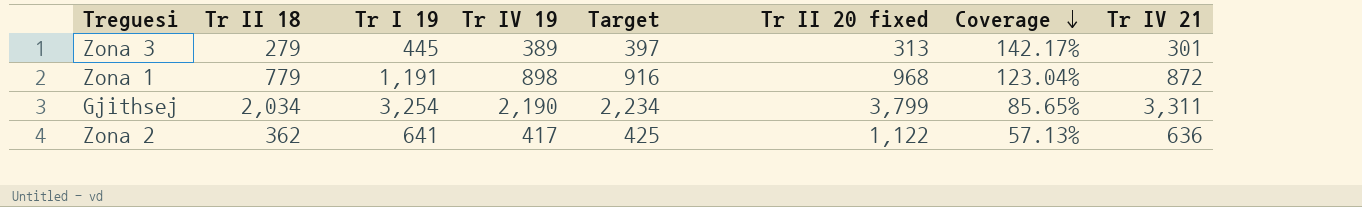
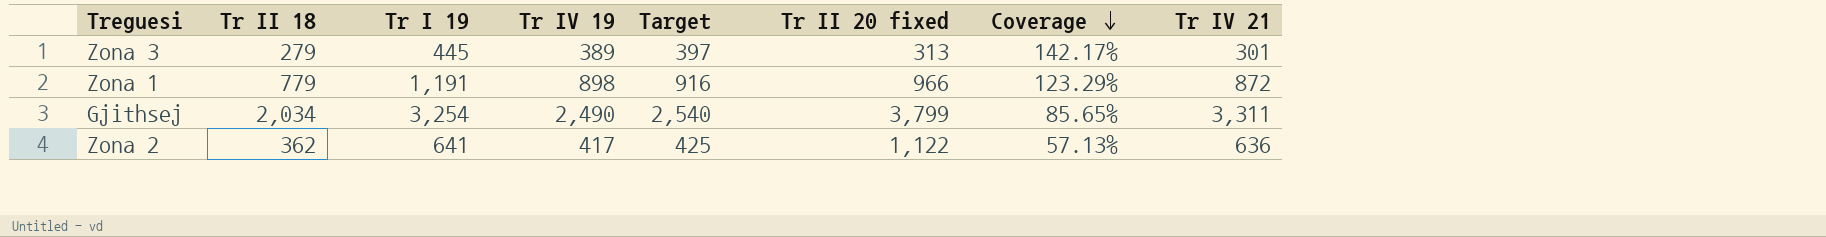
Zona 1 | Tr II 20 fixed: 968 -> 966
Zona 1 | Coverage: 123.04% -> 123.29%
Gjithsej | Tr IV 19: 2,190 -> 2,490
Gjithsej | Target: 2,234 -> 2,540

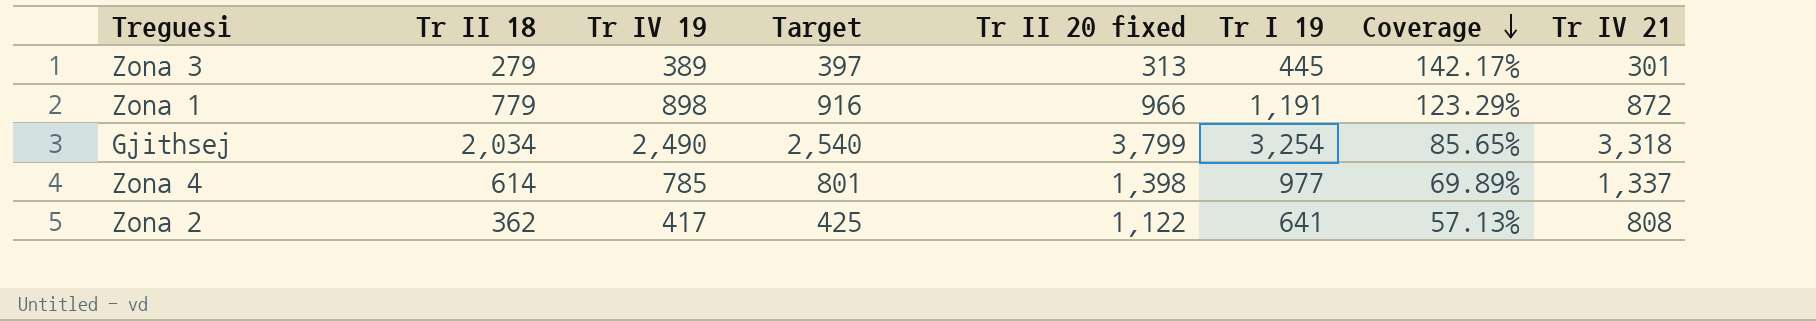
column Tr I 19 | position: 3 -> 6
Gjithsej | Tr IV 21: 3,311 -> 3,318
row Zona 4: none -> 614 | 785 | 801 | 1,398 | 977 | 69.89% | 1,337
Zona 2 | Tr IV 21: 636 -> 808

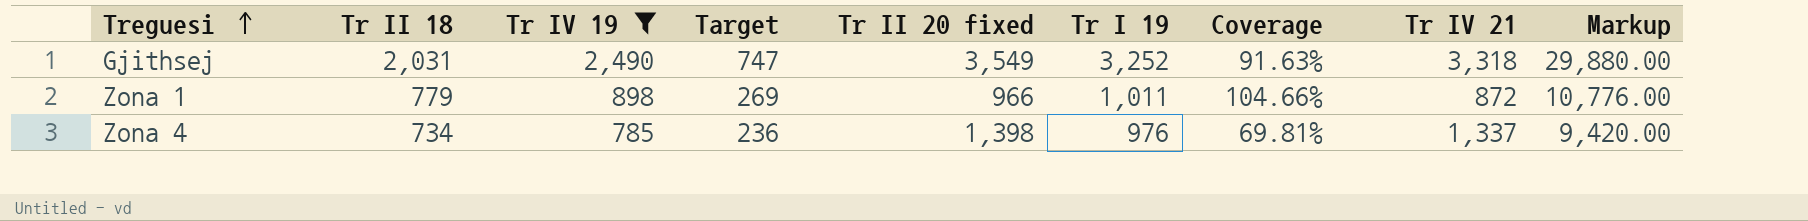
filter: none -> Tr IV 19 >= 785
row order: Coverage descending -> Treguesi ascending
column Target | formula: [Tr IV 19] * 1.02 -> [Tr IV 19] * 0.3
column Markup | formula: none -> [Tr IV 19] * 12
Gjithsej | Tr II 18: 2,034 -> 2,031
Gjithsej | Tr II 20 fixed: 3,799 -> 3,549
Gjithsej | Tr I 19: 3,254 -> 3,252
Gjithsej | Coverage: 85.65% -> 91.63%
Zona 1 | Tr I 19: 1,191 -> 1,011
Zona 1 | Coverage: 123.29% -> 104.66%
Zona 4 | Tr II 18: 614 -> 734
Zona 4 | Tr I 19: 977 -> 976
Zona 4 | Coverage: 69.89% -> 69.81%

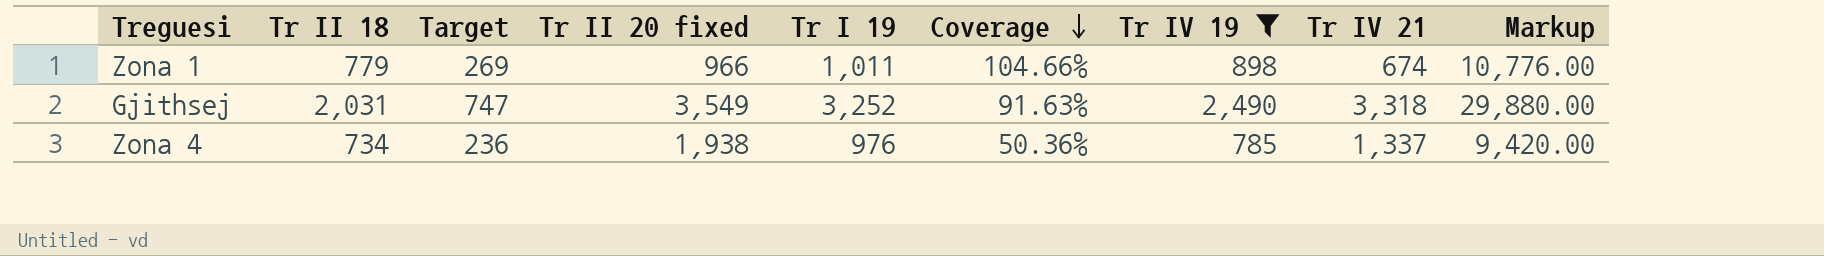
row order: Treguesi ascending -> Coverage descending
column Tr IV 19 | position: 3 -> 7
Zona 1 | Tr IV 21: 872 -> 674
Zona 4 | Tr II 20 fixed: 1,398 -> 1,938
Zona 4 | Coverage: 69.81% -> 50.36%

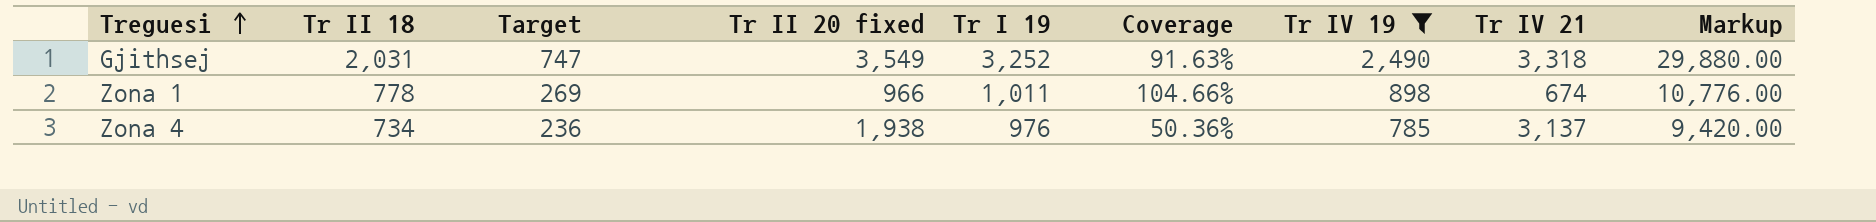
row order: Coverage descending -> Treguesi ascending
Zona 1 | Tr II 18: 779 -> 778
Zona 4 | Tr IV 21: 1,337 -> 3,137

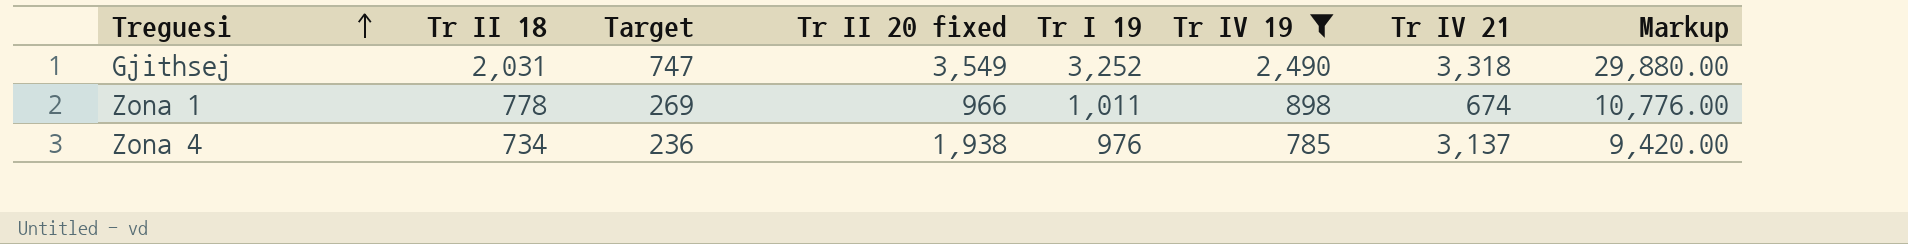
column Coverage | formula: [Tr I 19] / [Tr II 20 fixed] -> none

